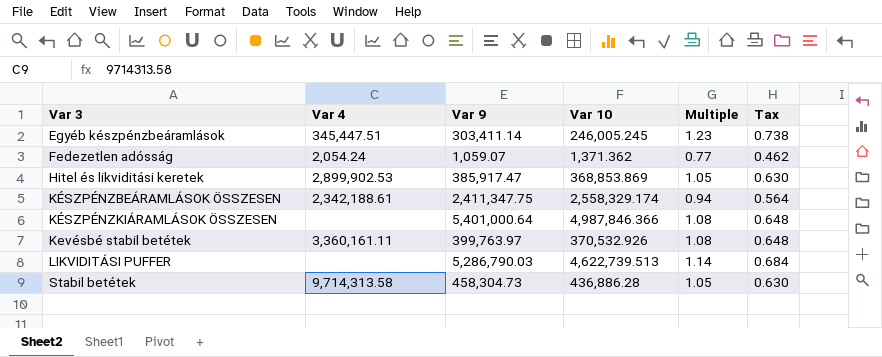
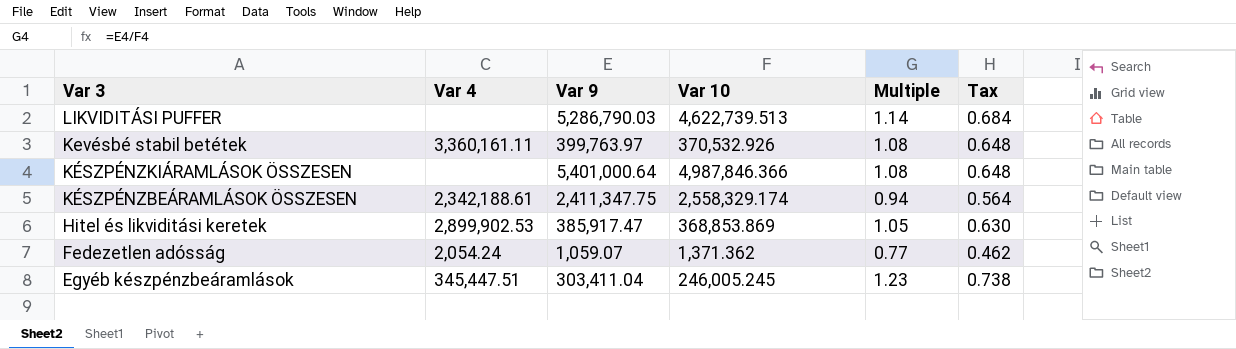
row order: Var 3 ascending -> Var 3 descending
row Stabil betétek: 9,714,313.58 | 458,304.73 | 436,886.28 | 1.05 | 0.630 -> none
Egyéb készpénzbeáramlások | Var 9: 303,411.14 -> 303,411.04

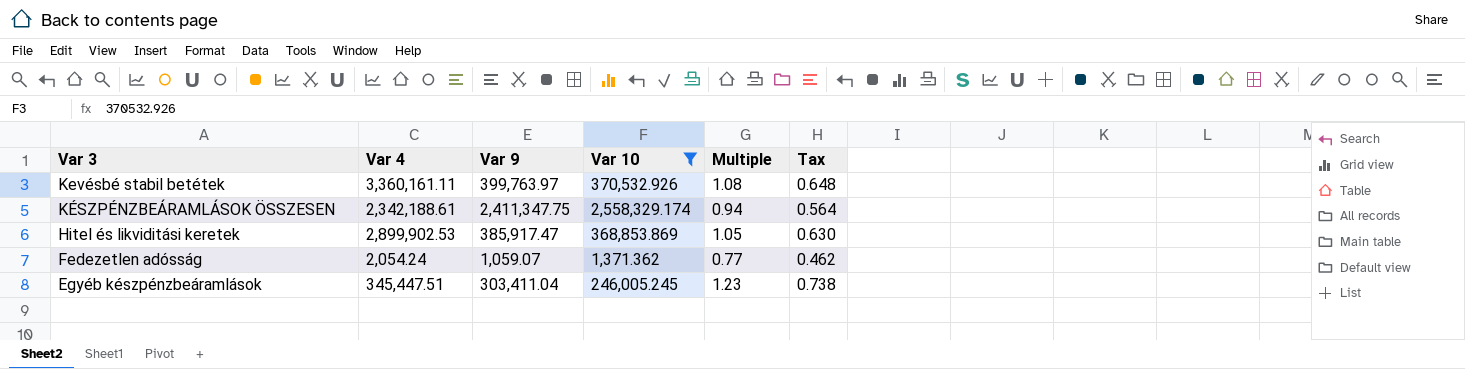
filter: none -> Var 10 <= 2,558,329.174

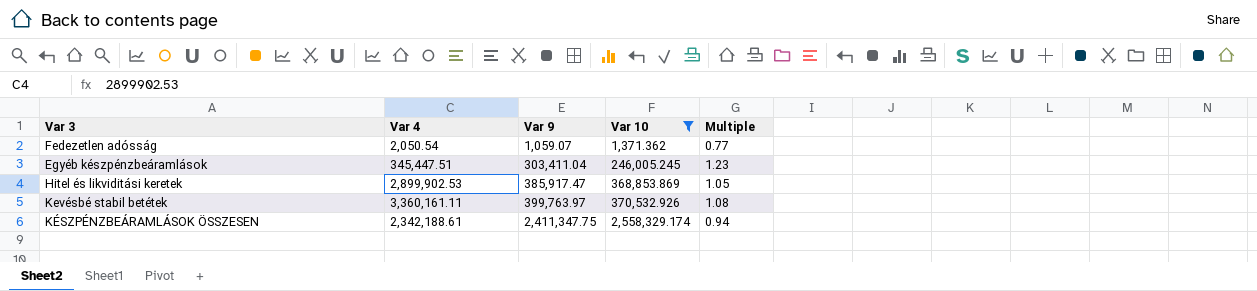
row order: Var 3 descending -> Var 9 ascending
column Tax | formula: [Multiple] * 0.6 -> none
Fedezetlen adósság | Var 4: 2,054.24 -> 2,050.54

